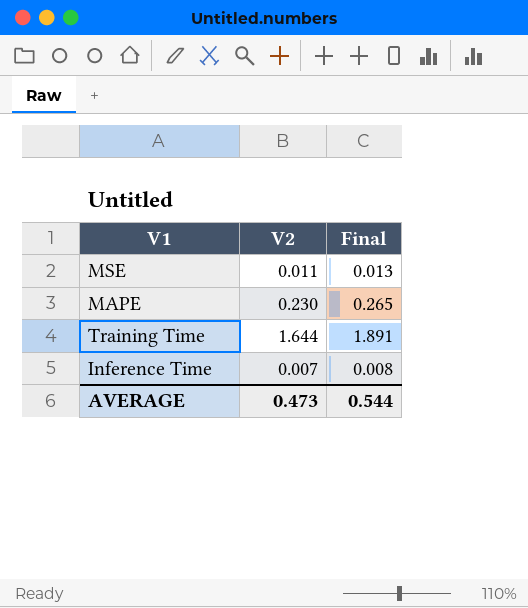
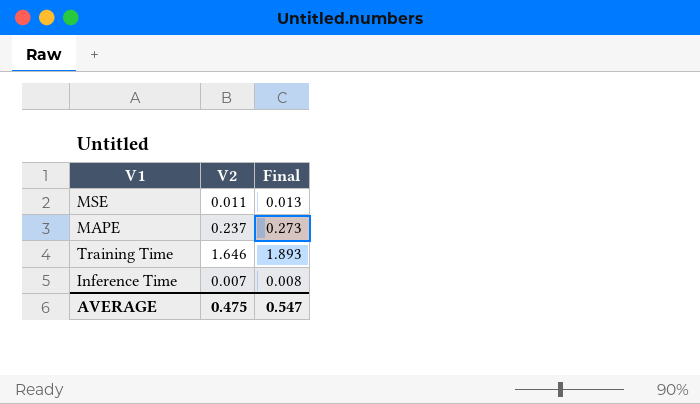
MAPE | V2: 0.230 -> 0.237
MAPE | Final: 0.265 -> 0.273
Training Time | V2: 1.644 -> 1.646
Training Time | Final: 1.891 -> 1.893
AVERAGE | V2: 0.473 -> 0.475
AVERAGE | Final: 0.544 -> 0.547

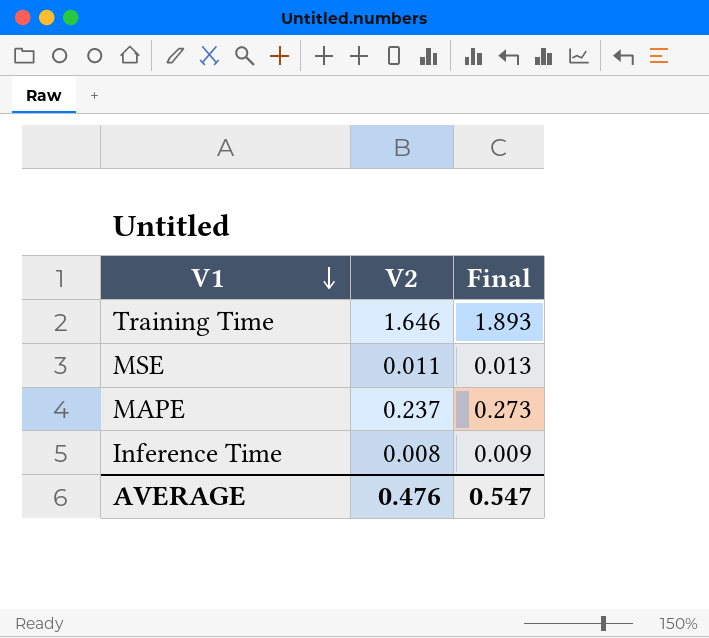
row order: none -> V1 descending
Inference Time | V2: 0.007 -> 0.008
Inference Time | Final: 0.008 -> 0.009
AVERAGE | V2: 0.475 -> 0.476

